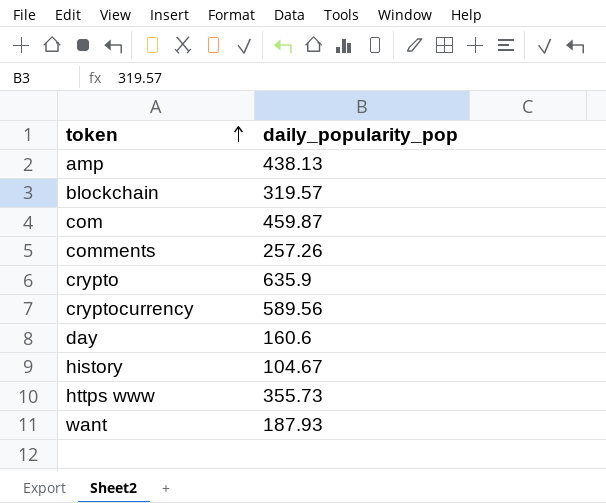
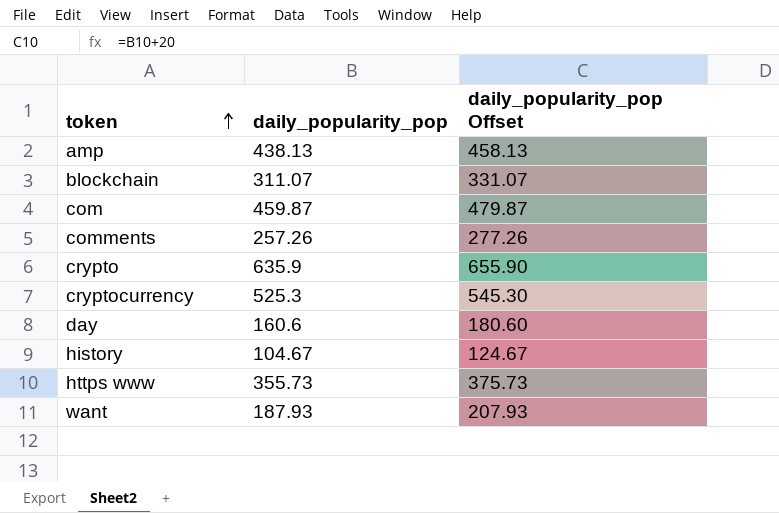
column daily_popularity_pop Offset | formula: none -> [daily_popularity_pop] + 20
blockchain | daily_popularity_pop: 319.57 -> 311.07
cryptocurrency | daily_popularity_pop: 589.56 -> 525.3

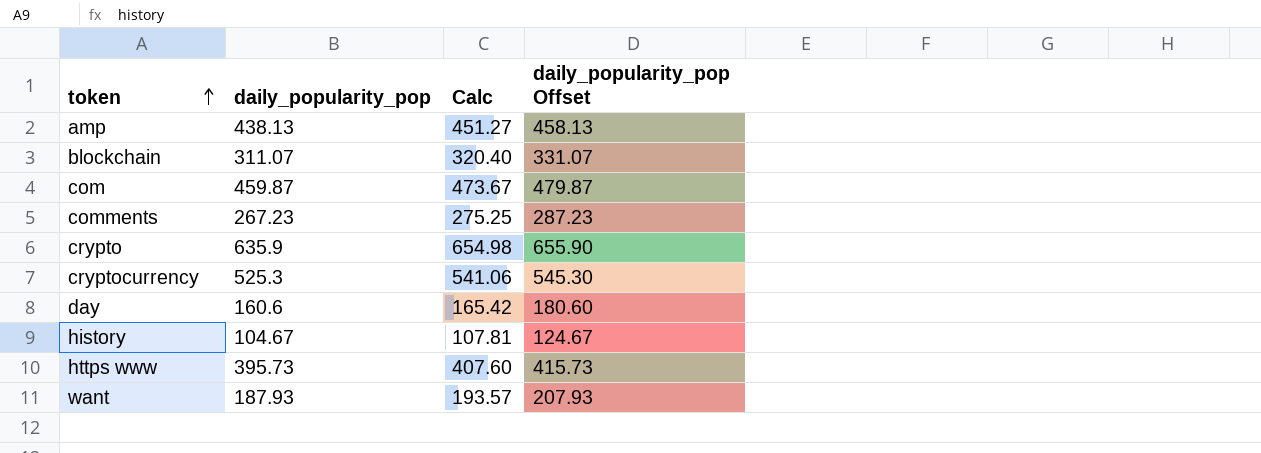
column Calc | formula: none -> [daily_popularity_pop] * 1.03
comments | daily_popularity_pop: 257.26 -> 267.23
comments | daily_popularity_pop Offset: 277.26 -> 287.23
https www | daily_popularity_pop: 355.73 -> 395.73
https www | daily_popularity_pop Offset: 375.73 -> 415.73

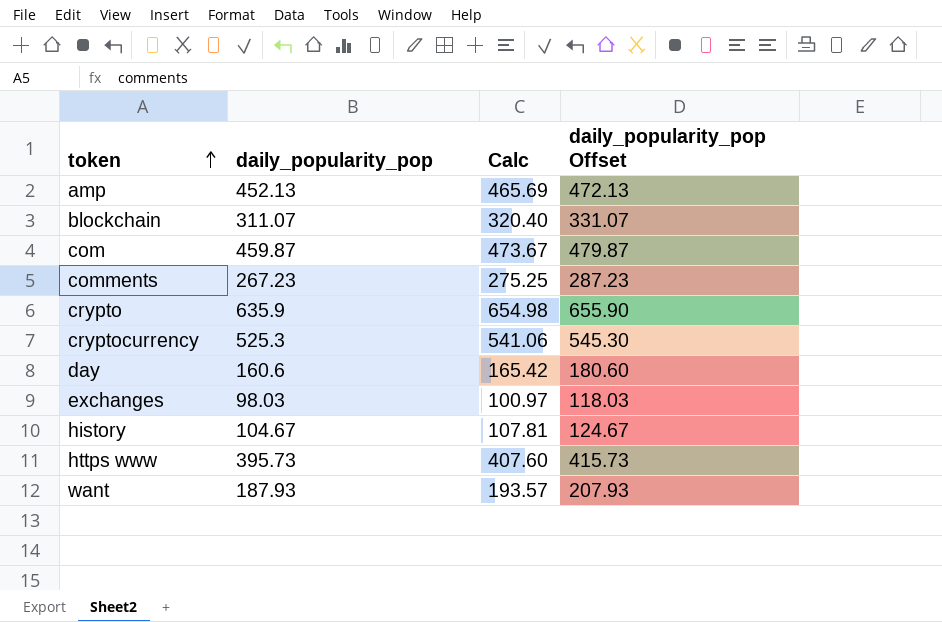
amp | daily_popularity_pop: 438.13 -> 452.13
amp | Calc: 451.27 -> 465.69
amp | daily_popularity_pop Offset: 458.13 -> 472.13
row exchanges: none -> 98.03 | 100.97 | 118.03

